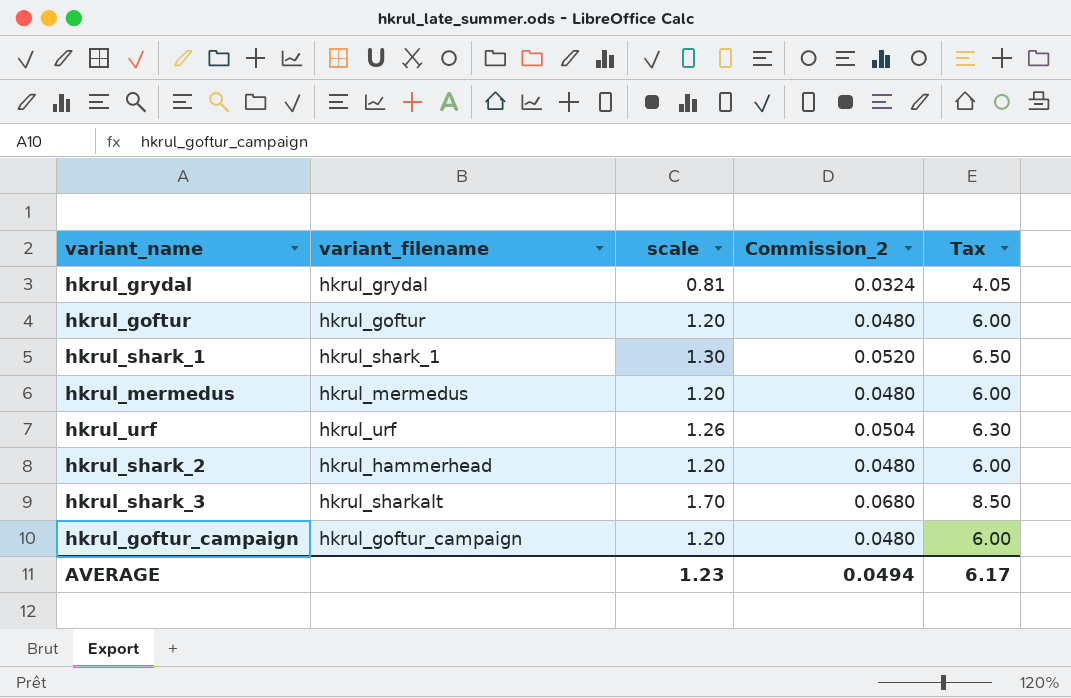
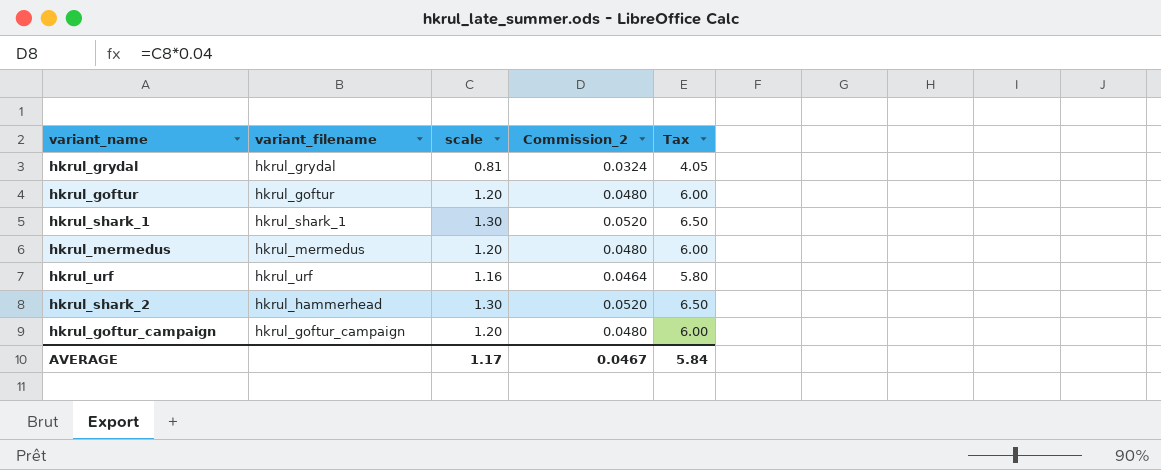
row hkrul_shark_3: hkrul_sharkalt | 1.70 | 0.0680 | 8.50 -> none
hkrul_urf | scale: 1.26 -> 1.16
hkrul_urf | Commission_2: 0.0504 -> 0.0464
hkrul_urf | Tax: 6.30 -> 5.80
hkrul_shark_2 | scale: 1.20 -> 1.30
hkrul_shark_2 | Commission_2: 0.0480 -> 0.0520
hkrul_shark_2 | Tax: 6.00 -> 6.50
AVERAGE | scale: 1.23 -> 1.17
AVERAGE | Commission_2: 0.0494 -> 0.0467
AVERAGE | Tax: 6.17 -> 5.84

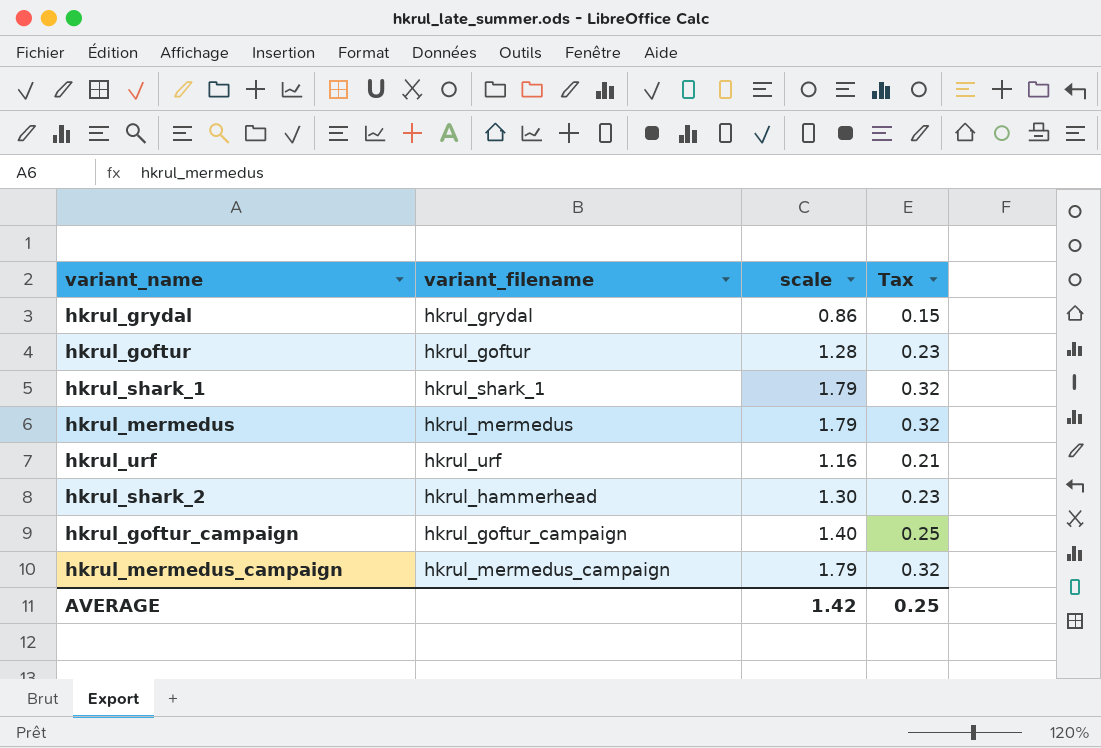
column Commission_2 | formula: [scale] * 0.04 -> none
column Tax | formula: [scale] * 5 -> [scale] * 0.18
hkrul_grydal | scale: 0.81 -> 0.86
hkrul_goftur | scale: 1.20 -> 1.28
hkrul_shark_1 | scale: 1.30 -> 1.79
hkrul_mermedus | scale: 1.20 -> 1.79
hkrul_goftur_campaign | scale: 1.20 -> 1.40
row hkrul_mermedus_campaign: none -> hkrul_mermedus_campaign | 1.79 | 0.32
AVERAGE | scale: 1.17 -> 1.42
AVERAGE | Tax: 5.84 -> 0.25

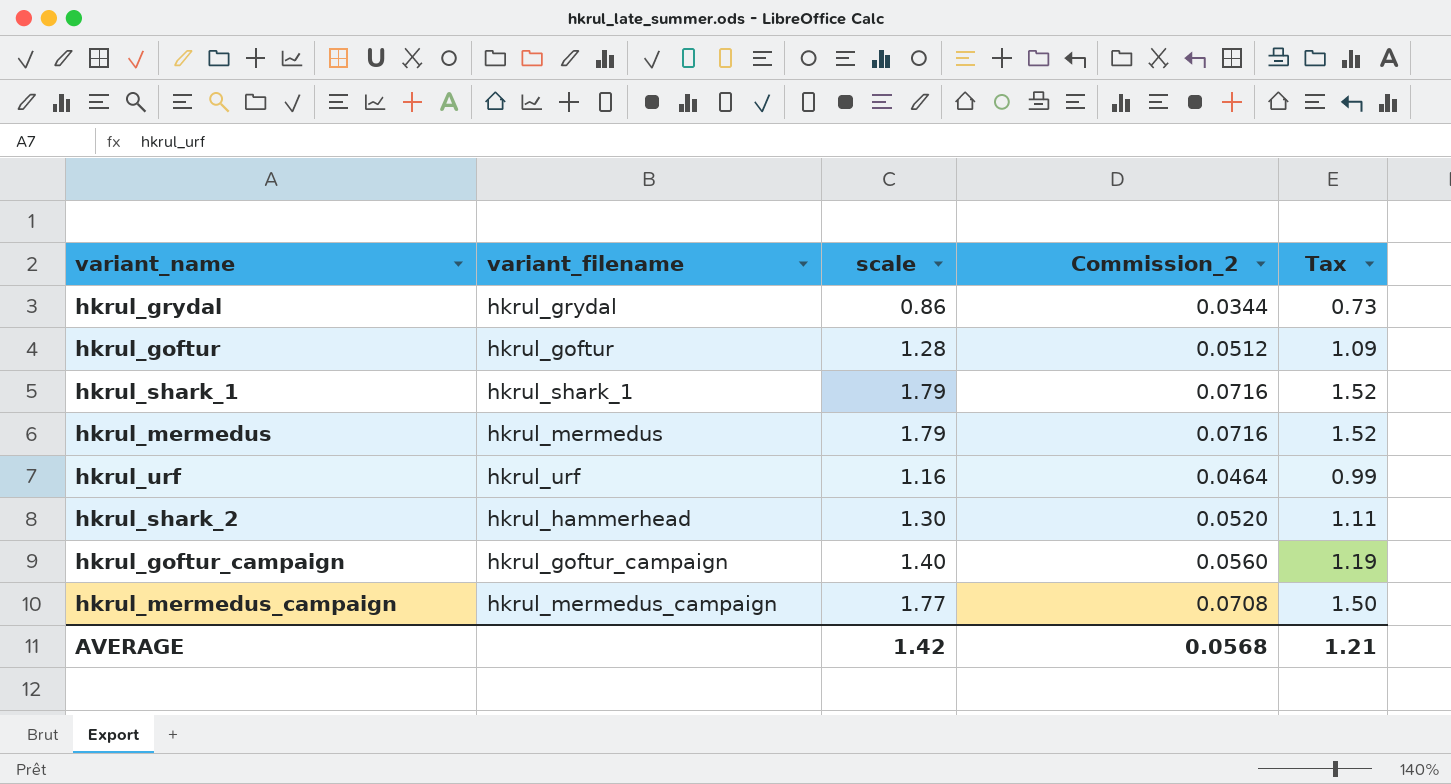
column Commission_2 | formula: none -> [scale] * 0.04
column Tax | formula: [scale] * 0.18 -> [scale] * 0.85
hkrul_mermedus_campaign | scale: 1.79 -> 1.77
AVERAGE | Tax: 0.25 -> 1.21

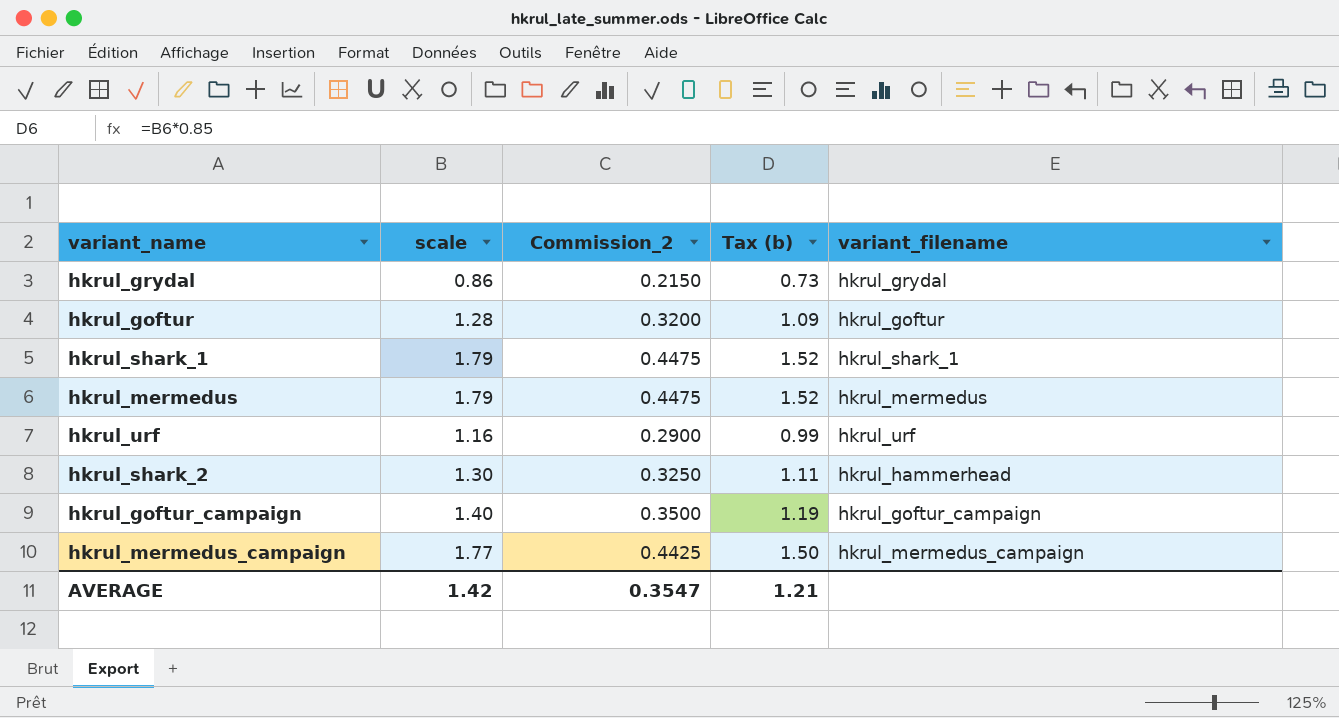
column Commission_2 | formula: [scale] * 0.04 -> [scale] * 0.25
column name: Tax -> Tax (b)
column variant_filename | position: 2 -> 5
AVERAGE | Commission_2: 0.0568 -> 0.3547

